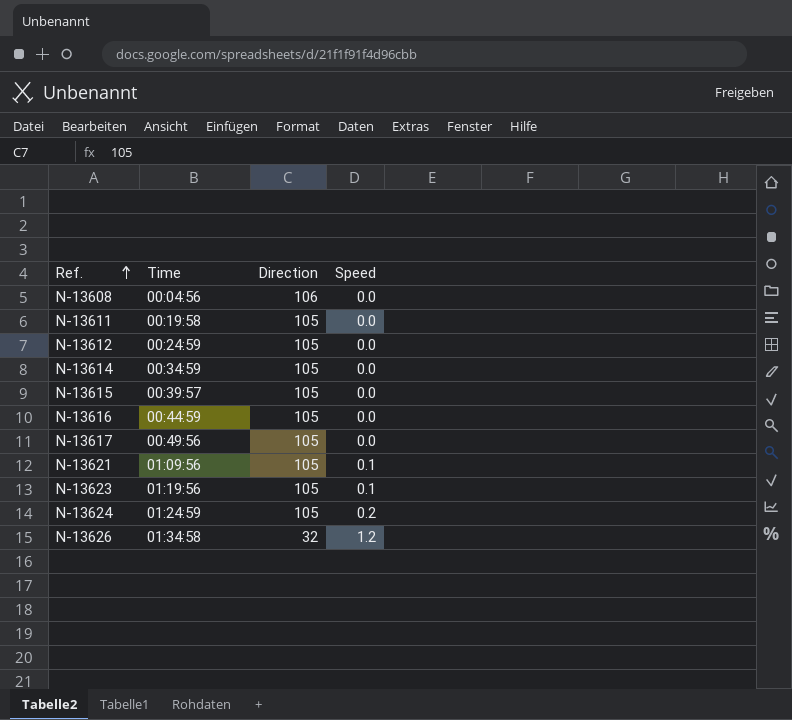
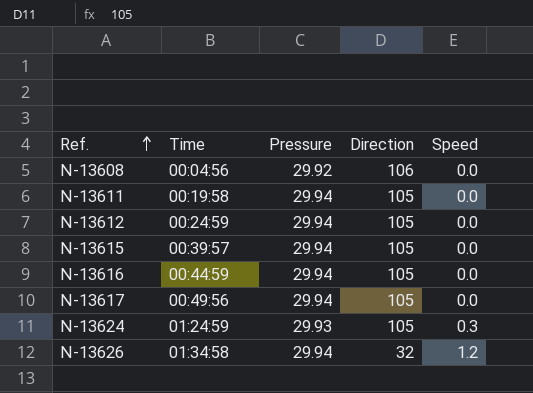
column Pressure | position: none -> 3
row N-13614: 00:34:59 | 105 | 0.0 -> none
row N-13621: 01:09:56 | 105 | 0.1 -> none
row N-13623: 01:19:56 | 105 | 0.1 -> none
N-13624 | Speed: 0.2 -> 0.3

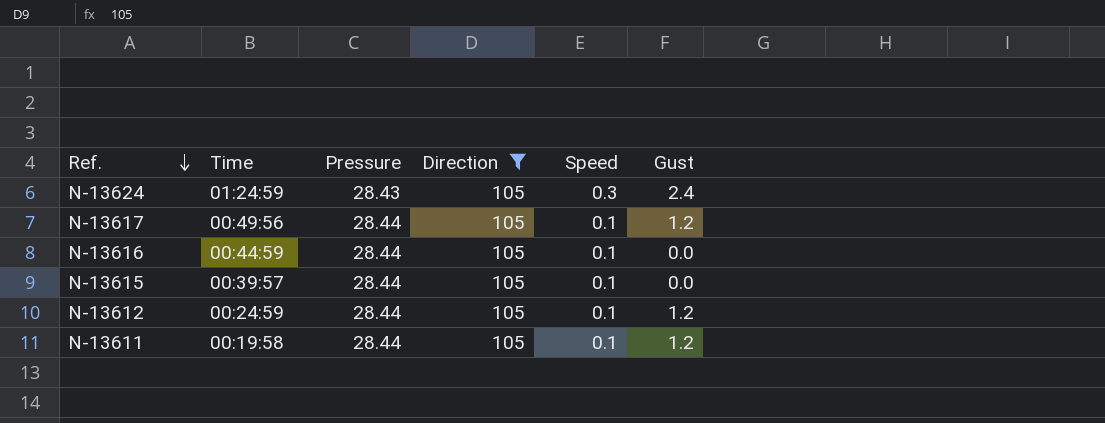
filter: none -> Direction = 105
row order: Ref. ascending -> Ref. descending
column Gust | position: none -> 6
N-13624 | Pressure: 29.93 -> 28.43
N-13617 | Pressure: 29.94 -> 28.44
N-13617 | Speed: 0.0 -> 0.1
N-13616 | Pressure: 29.94 -> 28.44
N-13616 | Speed: 0.0 -> 0.1
N-13615 | Pressure: 29.94 -> 28.44
N-13615 | Speed: 0.0 -> 0.1
N-13612 | Pressure: 29.94 -> 28.44
N-13612 | Speed: 0.0 -> 0.1
N-13611 | Pressure: 29.94 -> 28.44
N-13611 | Speed: 0.0 -> 0.1

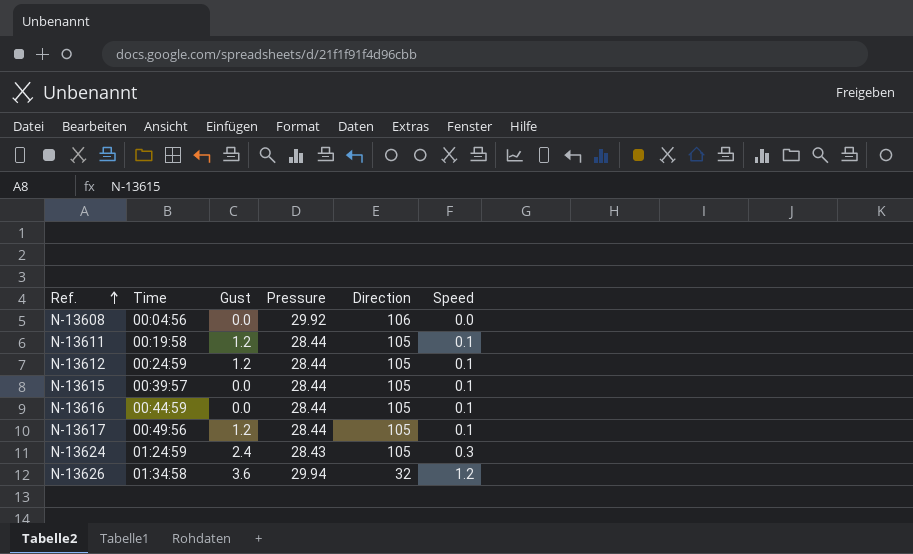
filter: Direction = 105 -> none
row order: Ref. descending -> Ref. ascending
column Gust | position: 6 -> 3

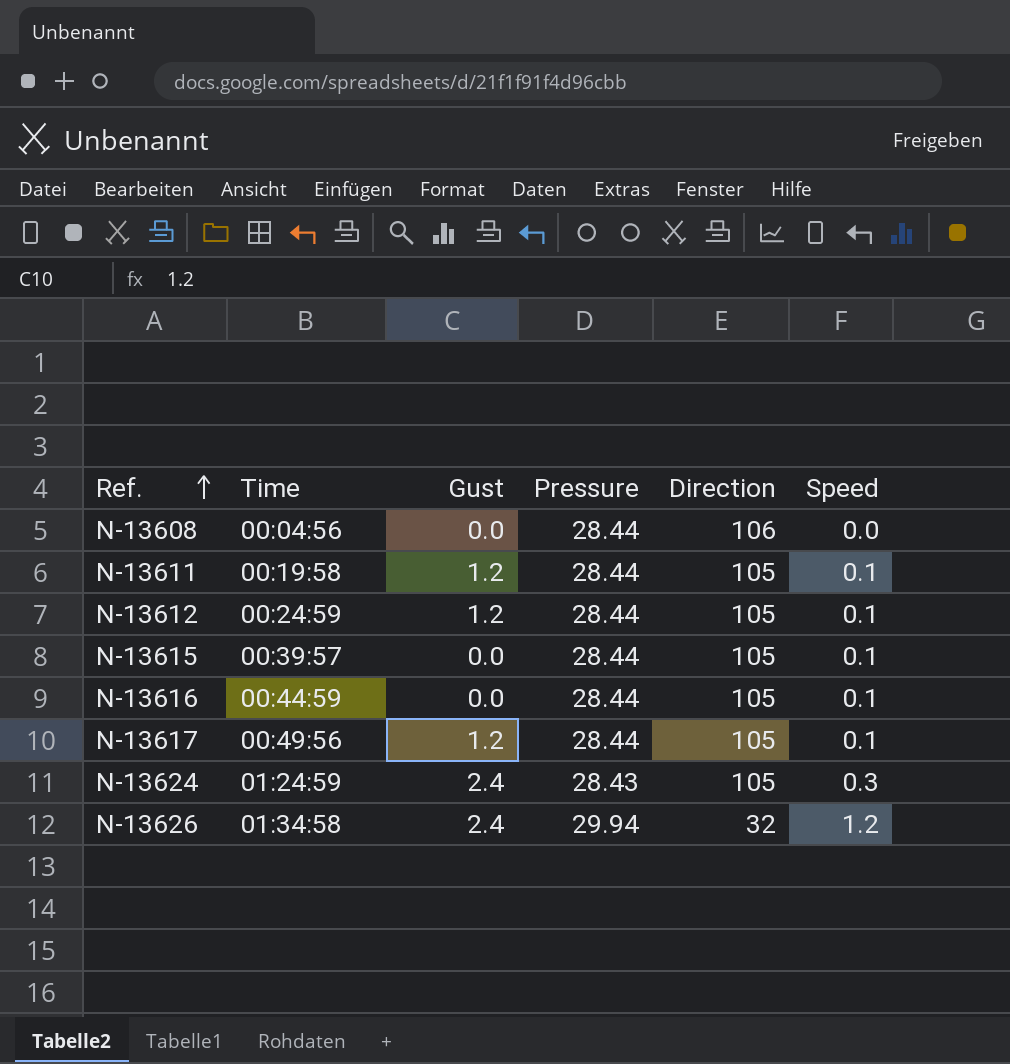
N-13608 | Pressure: 29.92 -> 28.44
N-13626 | Gust: 3.6 -> 2.4

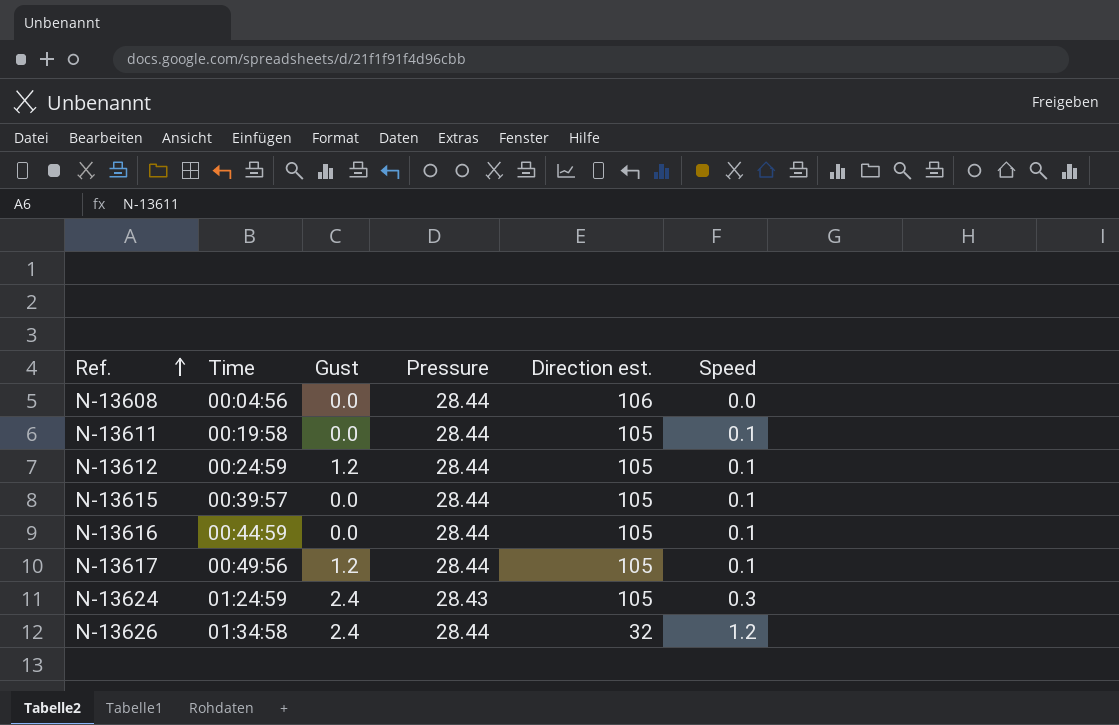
column name: Direction -> Direction est.
N-13611 | Gust: 1.2 -> 0.0
N-13626 | Pressure: 29.94 -> 28.44

